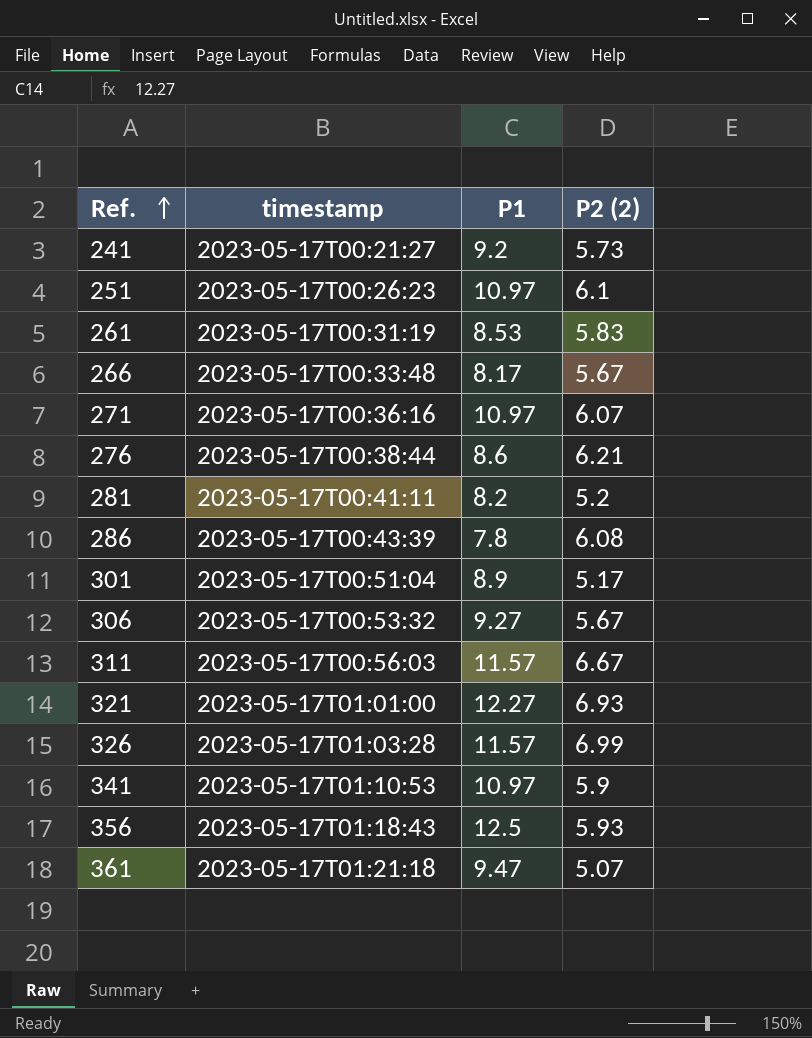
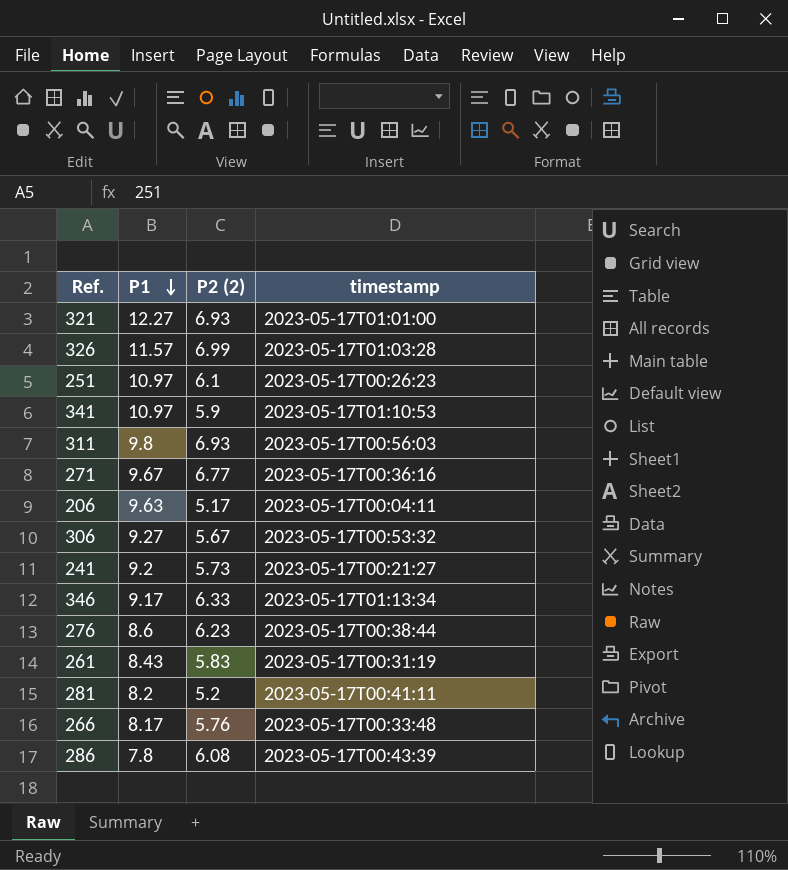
row order: Ref. ascending -> P1 descending
column timestamp | position: 2 -> 4
row 301: 2023-05-17T00:51:04 | 8.9 | 5.17 -> none
row 356: 2023-05-17T01:18:43 | 12.5 | 5.93 -> none
row 361: 2023-05-17T01:21:18 | 9.47 | 5.07 -> none
311 | P1: 11.57 -> 9.8
311 | P2 (2): 6.67 -> 6.93
271 | P1: 10.97 -> 9.67
271 | P2 (2): 6.07 -> 6.77
row 206: none -> 9.63 | 5.17 | 2023-05-17T00:04:11
row 346: none -> 9.17 | 6.33 | 2023-05-17T01:13:34
276 | P2 (2): 6.21 -> 6.23
261 | P1: 8.53 -> 8.43
266 | P2 (2): 5.67 -> 5.76

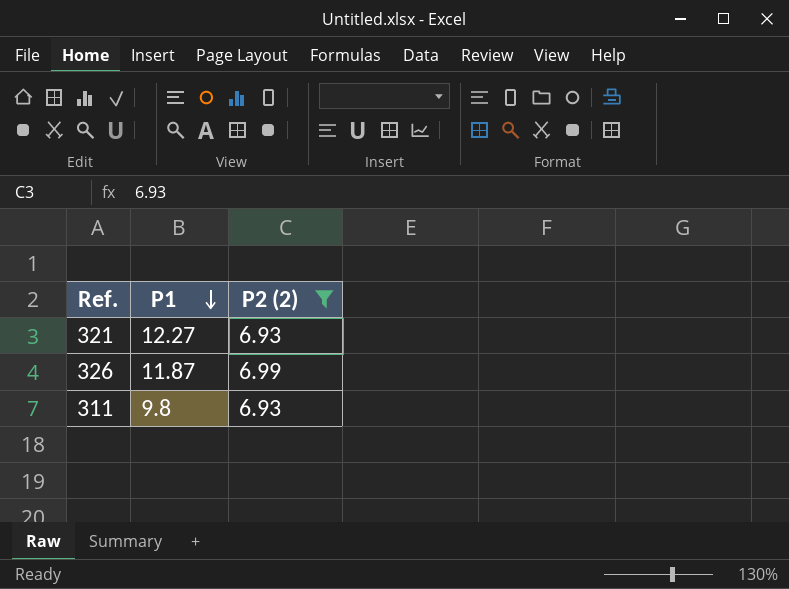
filter: none -> P2 (2) >= 6.93
column timestamp | position: 4 -> none
326 | P1: 11.57 -> 11.87

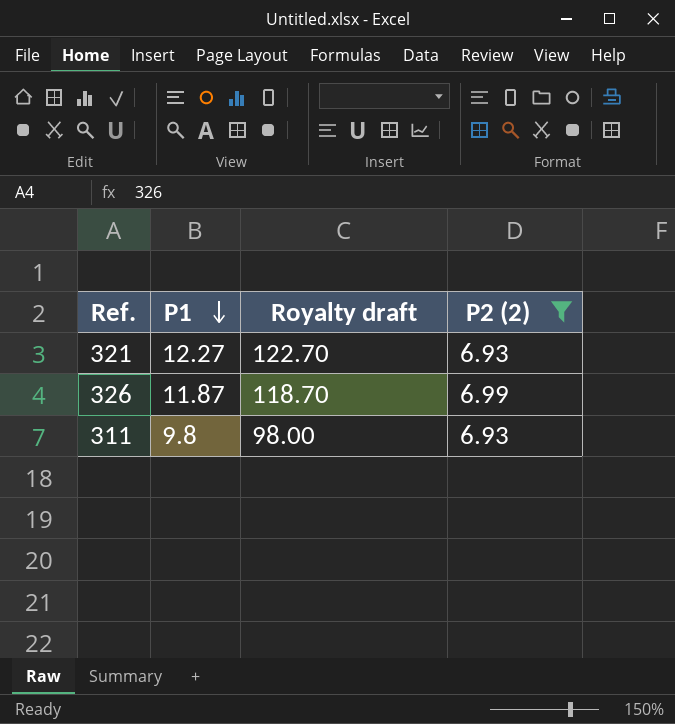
column Royalty draft | formula: none -> [P1] * 10

